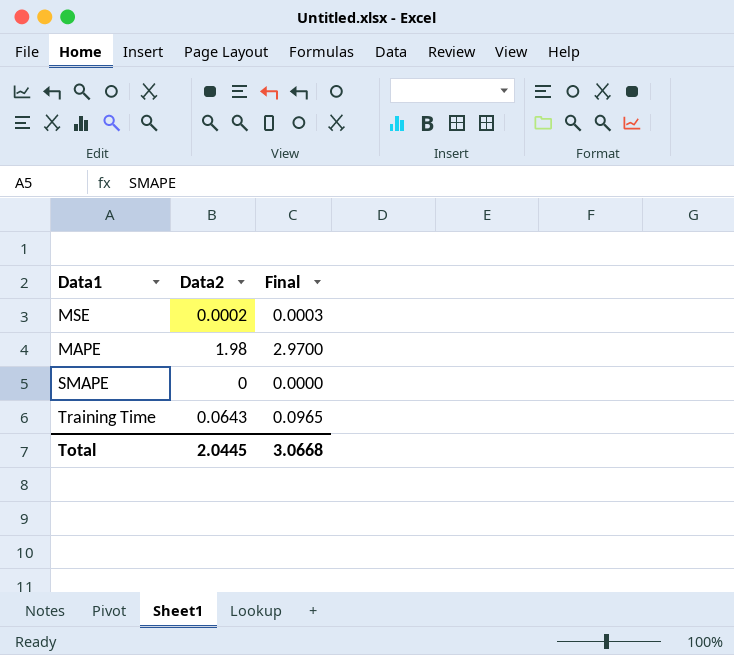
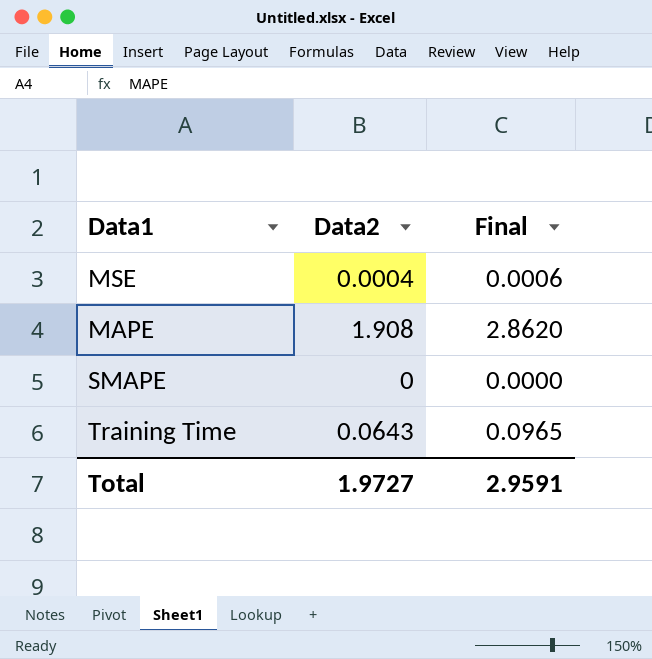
MSE | Data2: 0.0002 -> 0.0004
MSE | Final: 0.0003 -> 0.0006
MAPE | Data2: 1.98 -> 1.908
MAPE | Final: 2.9700 -> 2.8620
Total | Data2: 2.0445 -> 1.9727
Total | Final: 3.0668 -> 2.9591

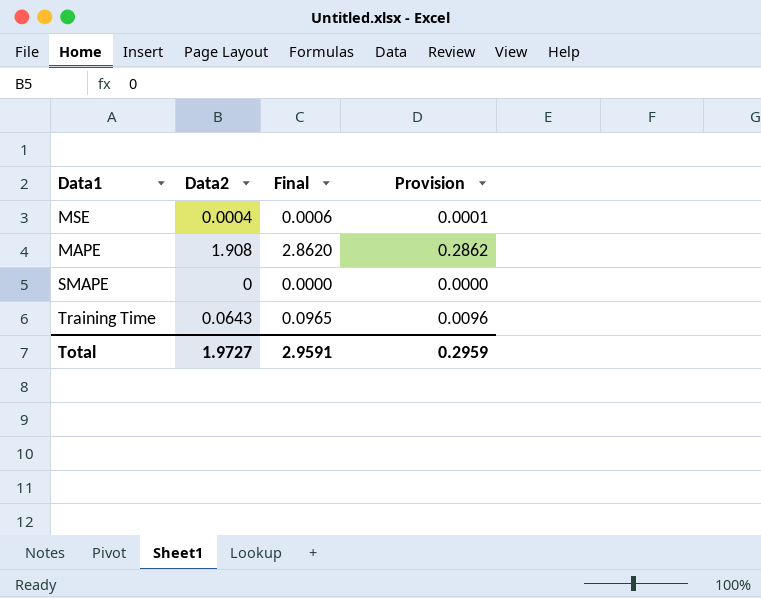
column Provision | formula: none -> [Data2] * 0.15

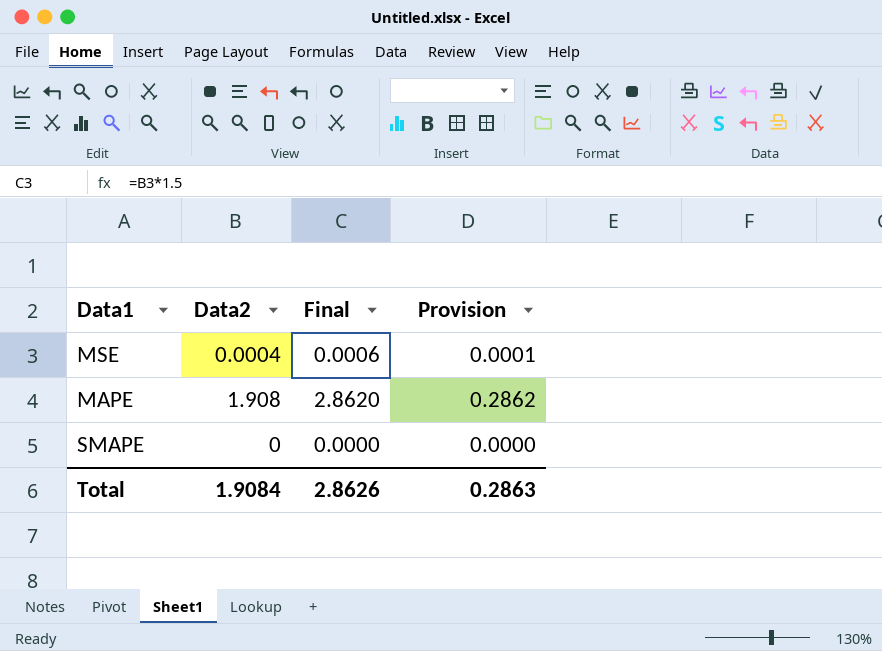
row Training Time: 0.0643 | 0.0965 | 0.0096 -> none
Total | Data2: 1.9727 -> 1.9084
Total | Final: 2.9591 -> 2.8626
Total | Provision: 0.2959 -> 0.2863

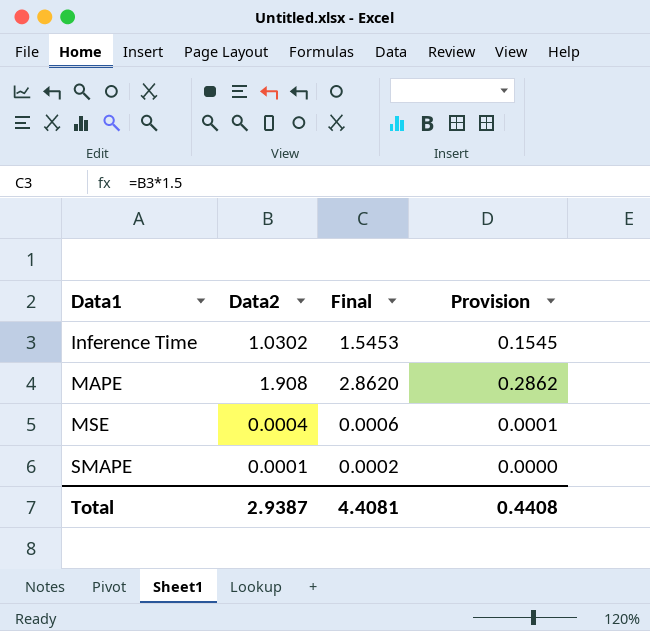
row order: none -> Data1 ascending
row Inference Time: none -> 1.0302 | 1.5453 | 0.1545
SMAPE | Data2: 0 -> 0.0001
SMAPE | Final: 0.0000 -> 0.0002
Total | Data2: 1.9084 -> 2.9387
Total | Final: 2.8626 -> 4.4081
Total | Provision: 0.2863 -> 0.4408

